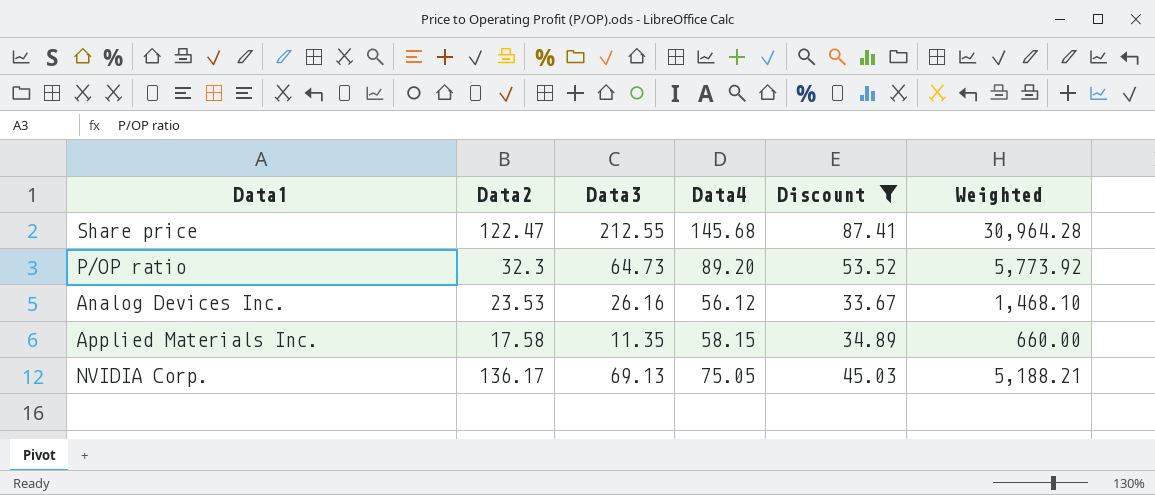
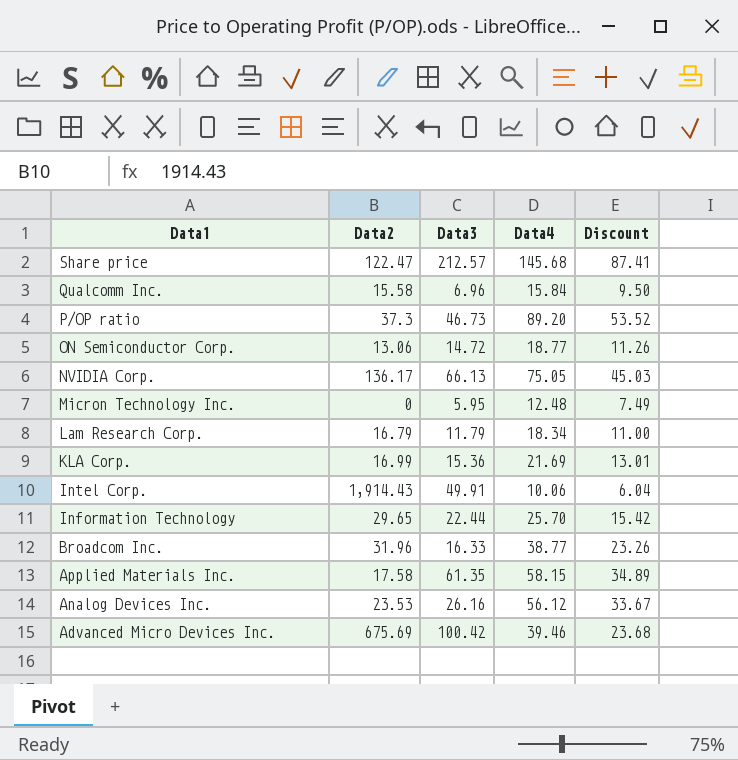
filter: Discount >= 33.67 -> none
row order: none -> Data1 descending
column Weighted | formula: [Data3] * [Data4] -> none
Share price | Data3: 212.55 -> 212.57
P/OP ratio | Data2: 32.3 -> 37.3
P/OP ratio | Data3: 64.73 -> 46.73
NVIDIA Corp. | Data3: 69.13 -> 66.13
Applied Materials Inc. | Data3: 11.35 -> 61.35

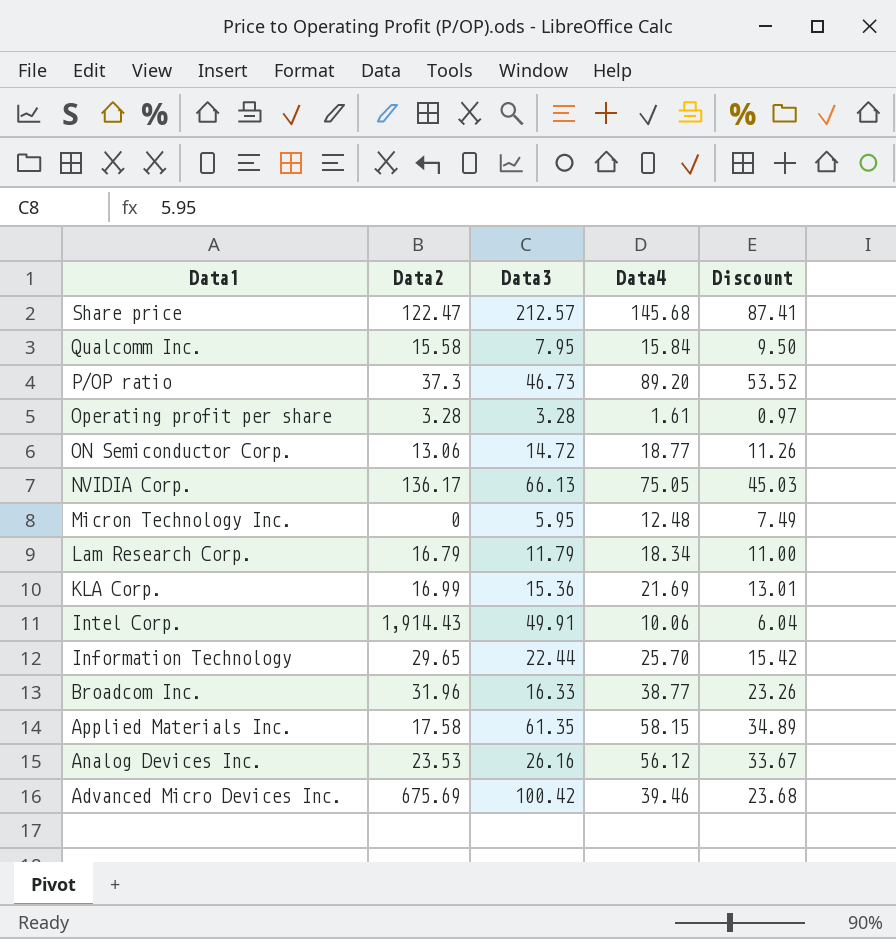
Qualcomm Inc. | Data3: 6.96 -> 7.95
row Operating profit per share: none -> 3.28 | 3.28 | 1.61 | 0.97

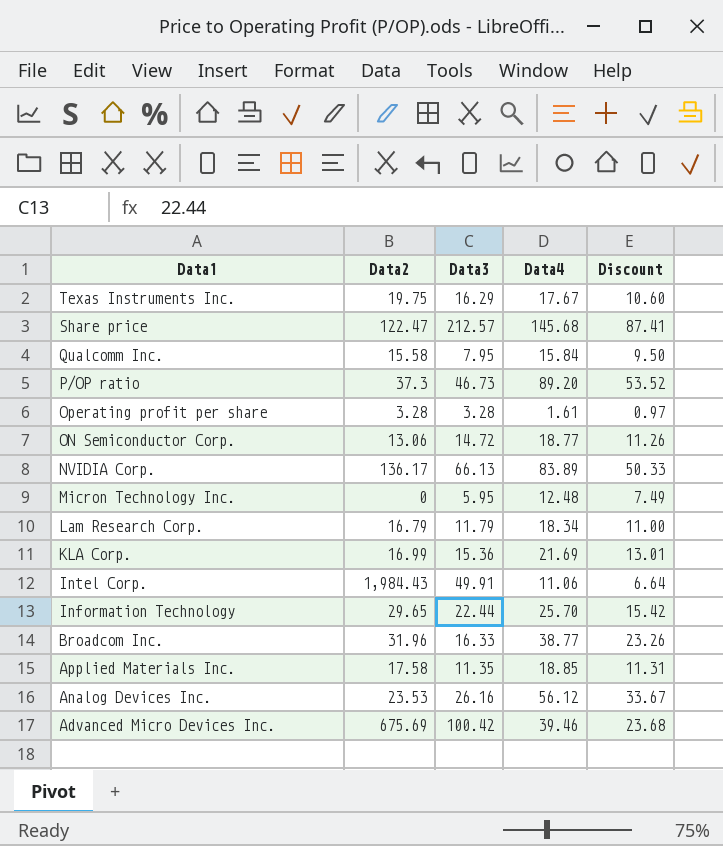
row Texas Instruments Inc.: none -> 19.75 | 16.29 | 17.67 | 10.60
NVIDIA Corp. | Data4: 75.05 -> 83.89
NVIDIA Corp. | Discount: 45.03 -> 50.33
Intel Corp. | Data2: 1,914.43 -> 1,984.43
Intel Corp. | Data4: 10.06 -> 11.06
Intel Corp. | Discount: 6.04 -> 6.64
Applied Materials Inc. | Data3: 61.35 -> 11.35
Applied Materials Inc. | Data4: 58.15 -> 18.85
Applied Materials Inc. | Discount: 34.89 -> 11.31

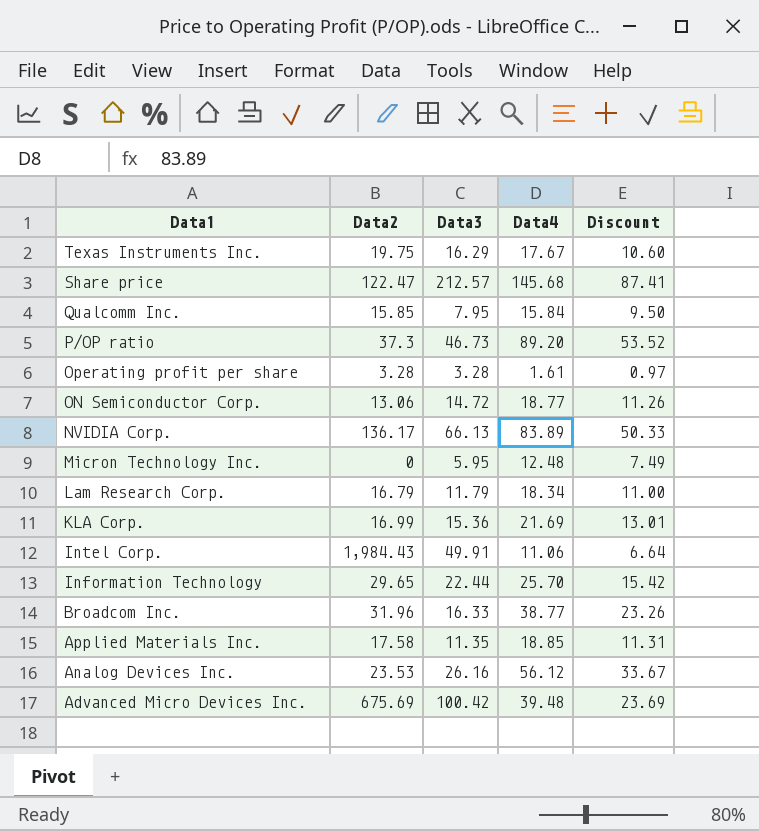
Qualcomm Inc. | Data2: 15.58 -> 15.85
Advanced Micro Devices Inc. | Data4: 39.46 -> 39.48
Advanced Micro Devices Inc. | Discount: 23.68 -> 23.69

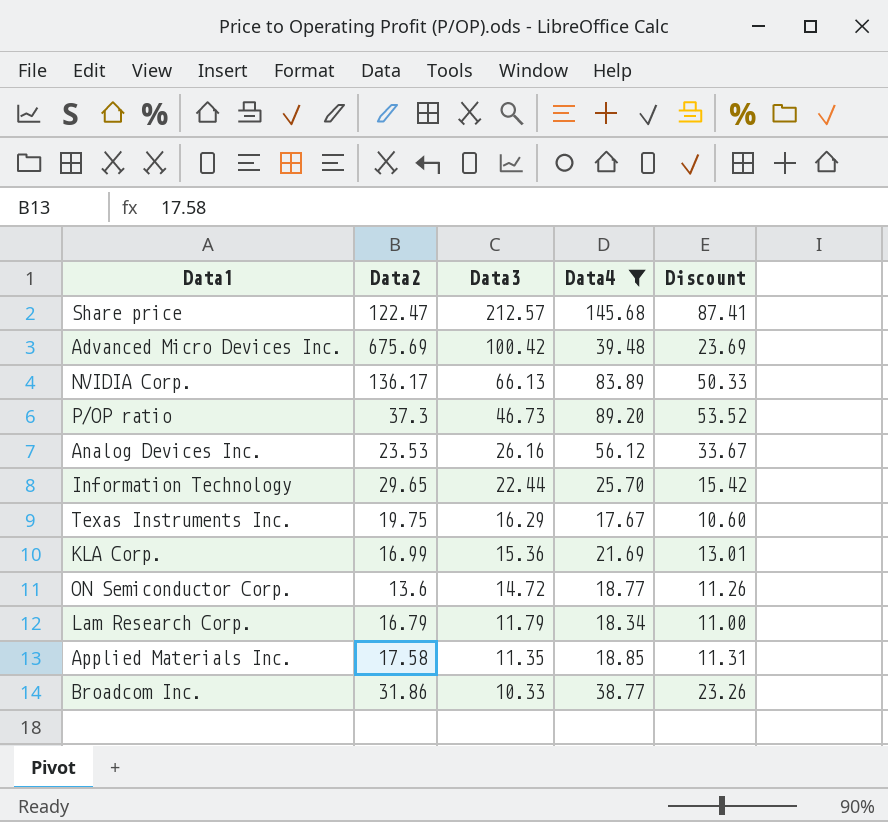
filter: none -> Data4 >= 17.67
row order: Data1 descending -> Data3 descending
ON Semiconductor Corp. | Data2: 13.06 -> 13.6
Broadcom Inc. | Data2: 31.96 -> 31.86
Broadcom Inc. | Data3: 16.33 -> 10.33

